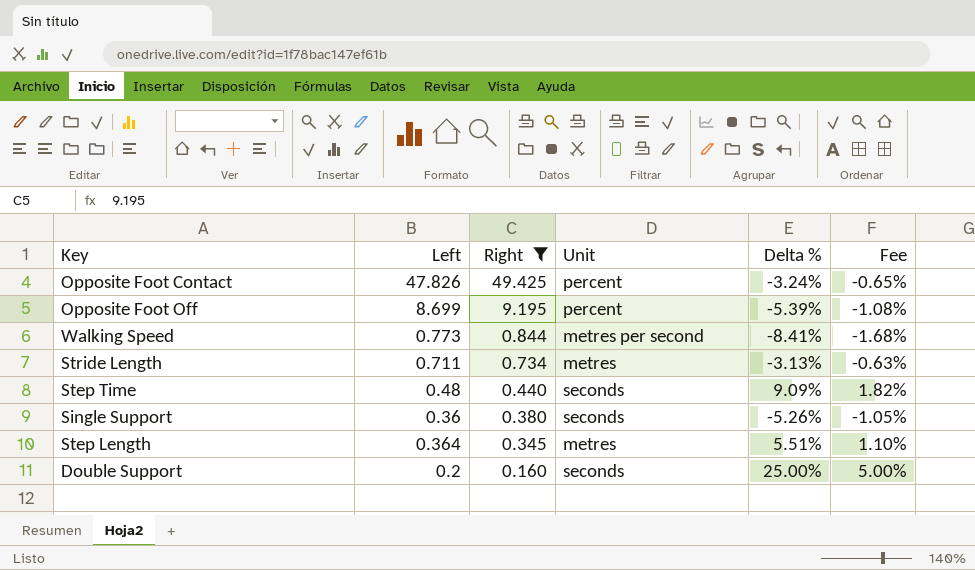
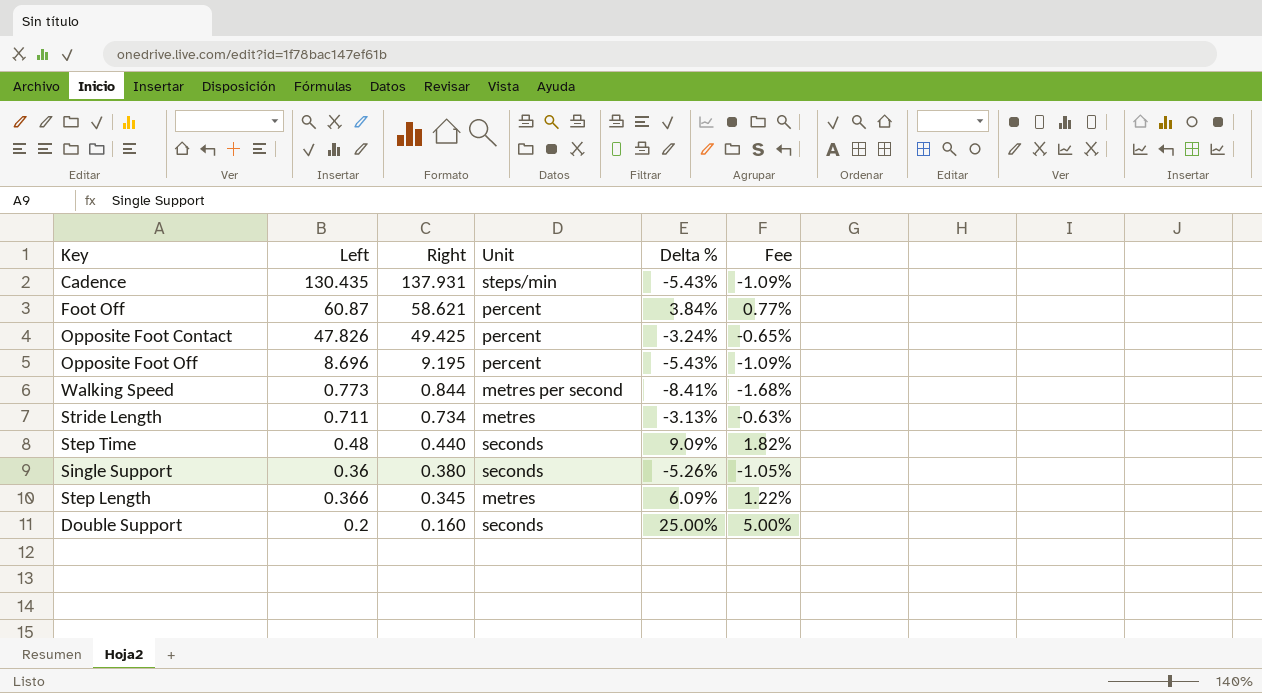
filter: Right <= 49.425 -> none
Opposite Foot Off | Left: 8.699 -> 8.696
Opposite Foot Off | Delta %: -5.39% -> -5.43%
Opposite Foot Off | Fee: -1.08% -> -1.09%
Step Length | Left: 0.364 -> 0.366
Step Length | Delta %: 5.51% -> 6.09%
Step Length | Fee: 1.10% -> 1.22%

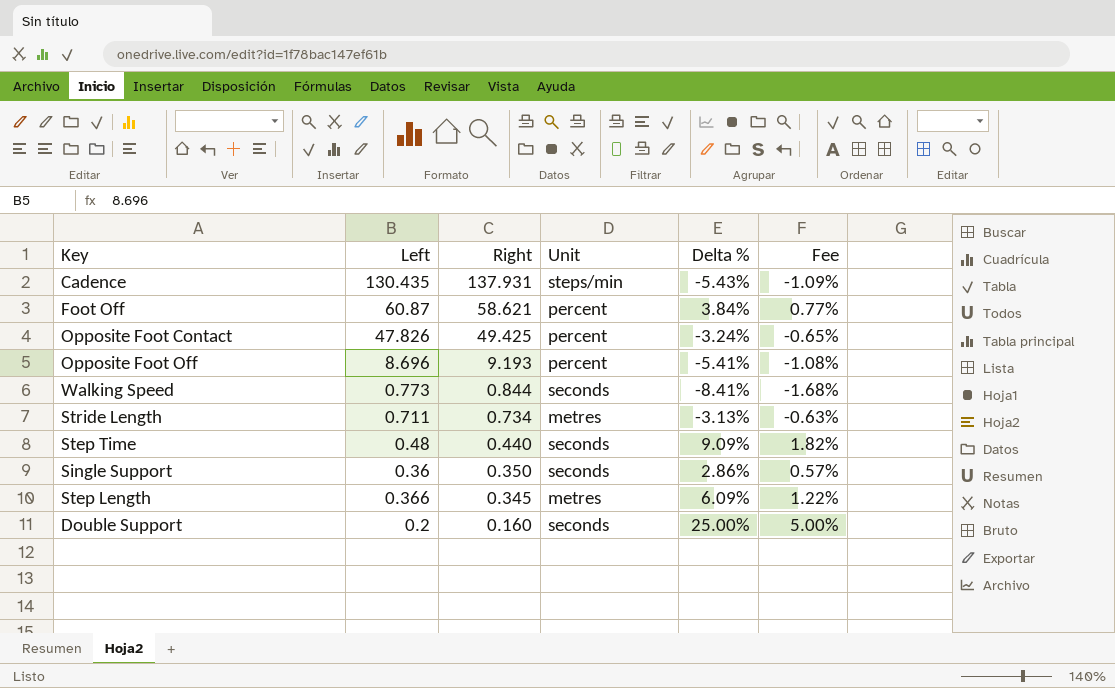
Opposite Foot Off | Right: 9.195 -> 9.193
Opposite Foot Off | Delta %: -5.43% -> -5.41%
Opposite Foot Off | Fee: -1.09% -> -1.08%
Walking Speed | Unit: metres per second -> seconds
Single Support | Right: 0.380 -> 0.350
Single Support | Delta %: -5.26% -> 2.86%
Single Support | Fee: -1.05% -> 0.57%

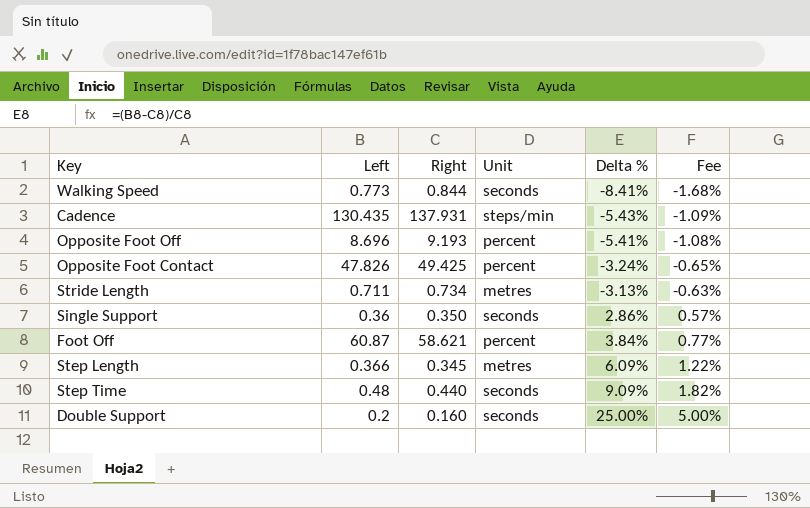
row order: Right descending -> Delta % ascending

